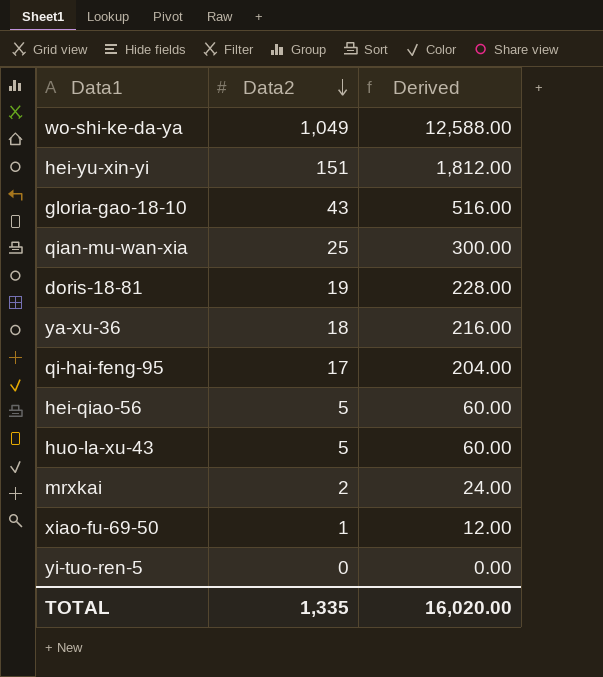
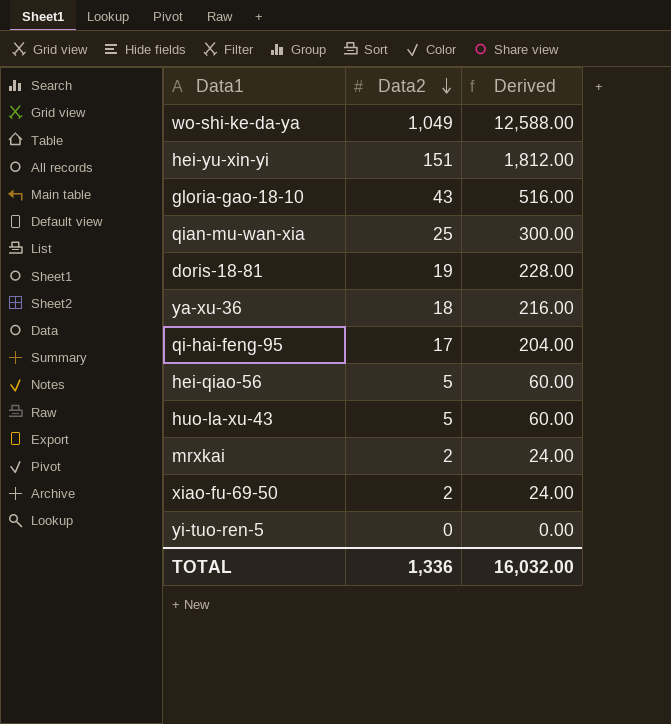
xiao-fu-69-50 | Data2: 1 -> 2
xiao-fu-69-50 | Derived: 12.00 -> 24.00
TOTAL | Data2: 1,335 -> 1,336
TOTAL | Derived: 16,020.00 -> 16,032.00

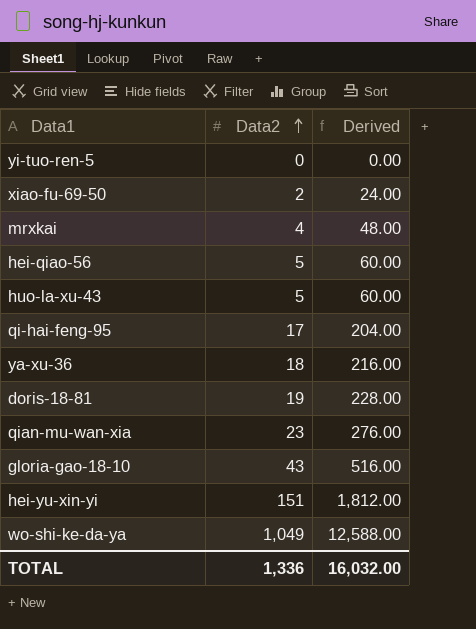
row order: Data2 descending -> Data2 ascending
mrxkai | Data2: 2 -> 4
mrxkai | Derived: 24.00 -> 48.00
qian-mu-wan-xia | Data2: 25 -> 23
qian-mu-wan-xia | Derived: 300.00 -> 276.00

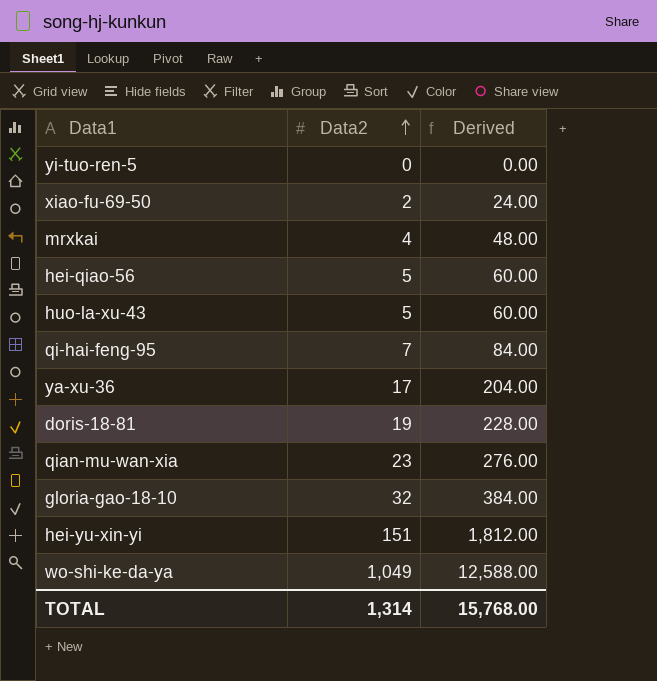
qi-hai-feng-95 | Data2: 17 -> 7
qi-hai-feng-95 | Derived: 204.00 -> 84.00
ya-xu-36 | Data2: 18 -> 17
ya-xu-36 | Derived: 216.00 -> 204.00
gloria-gao-18-10 | Data2: 43 -> 32
gloria-gao-18-10 | Derived: 516.00 -> 384.00
TOTAL | Data2: 1,336 -> 1,314
TOTAL | Derived: 16,032.00 -> 15,768.00

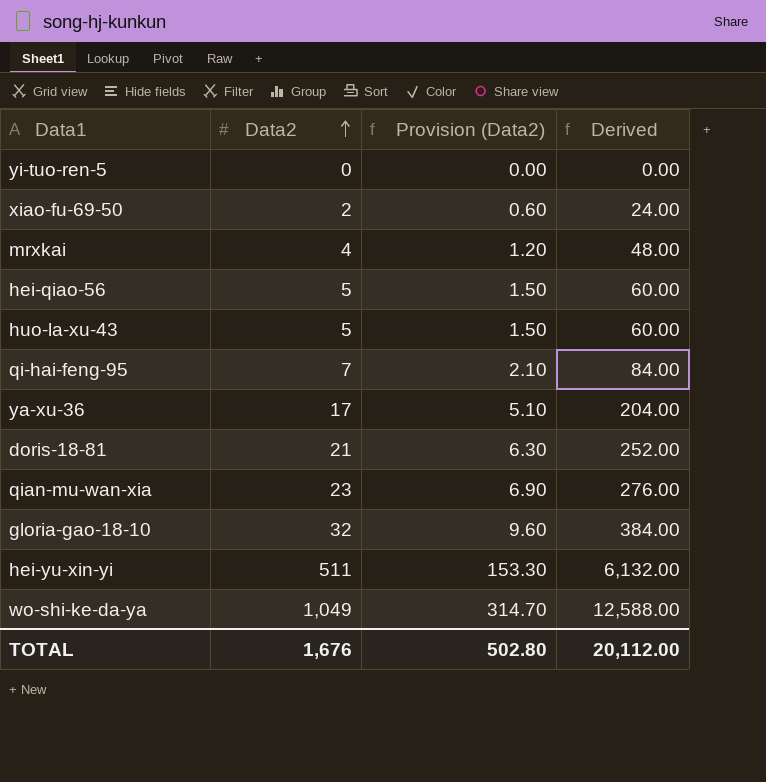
column Provision (Data2) | formula: none -> [Data2] * 0.3
doris-18-81 | Data2: 19 -> 21
doris-18-81 | Derived: 228.00 -> 252.00
hei-yu-xin-yi | Data2: 151 -> 511
hei-yu-xin-yi | Derived: 1,812.00 -> 6,132.00
TOTAL | Data2: 1,314 -> 1,676
TOTAL | Derived: 15,768.00 -> 20,112.00

